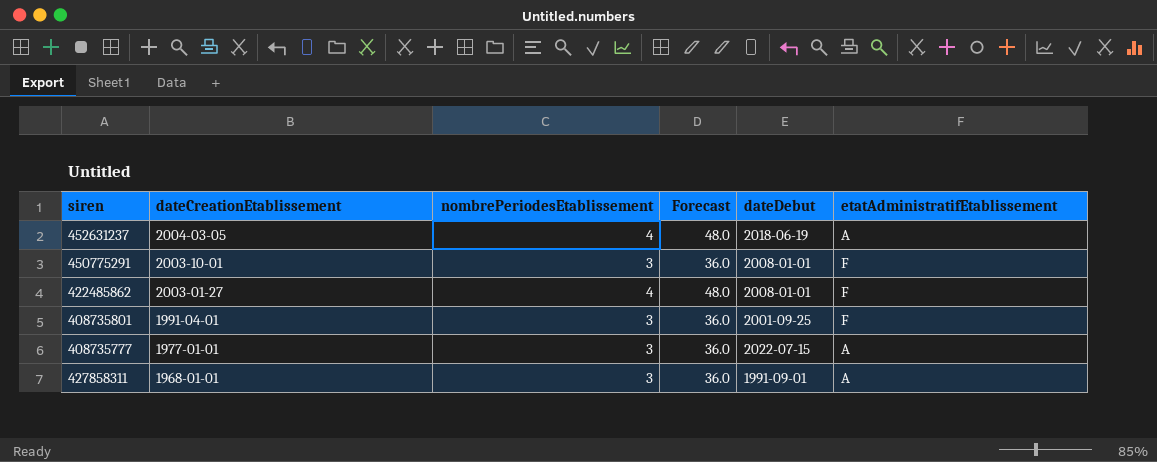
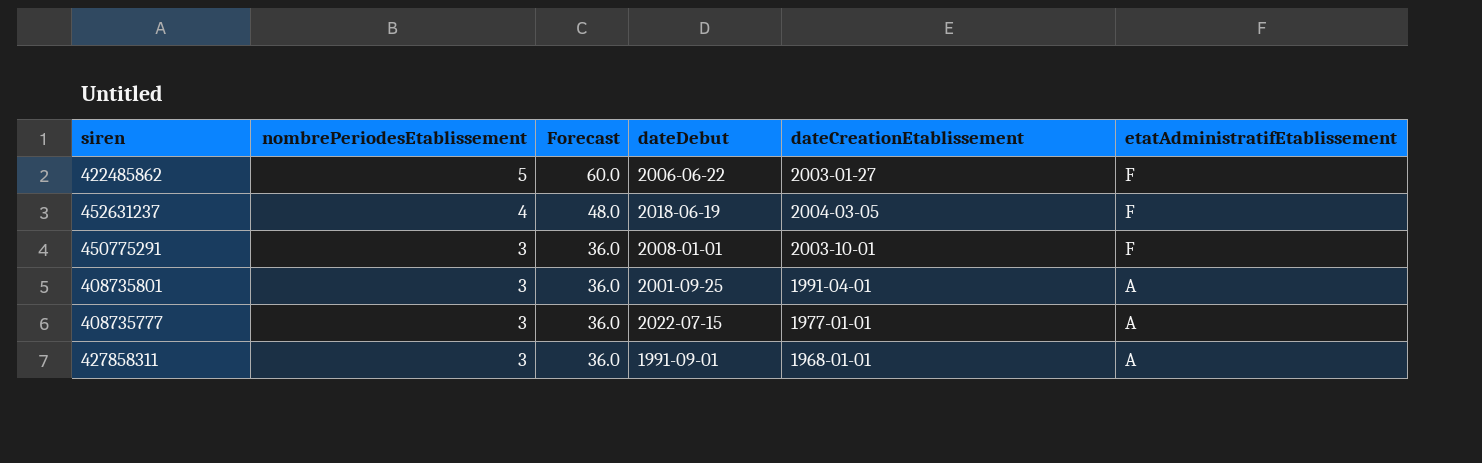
row order: dateCreationEtablissement descending -> nombrePeriodesEtablissement descending
column dateCreationEtablissement | position: 2 -> 5
422485862 | nombrePeriodesEtablissement: 4 -> 5
422485862 | Forecast: 48.0 -> 60.0
422485862 | dateDebut: 2008-01-01 -> 2006-06-22
452631237 | etatAdministratifEtablissement: A -> F
408735801 | etatAdministratifEtablissement: F -> A

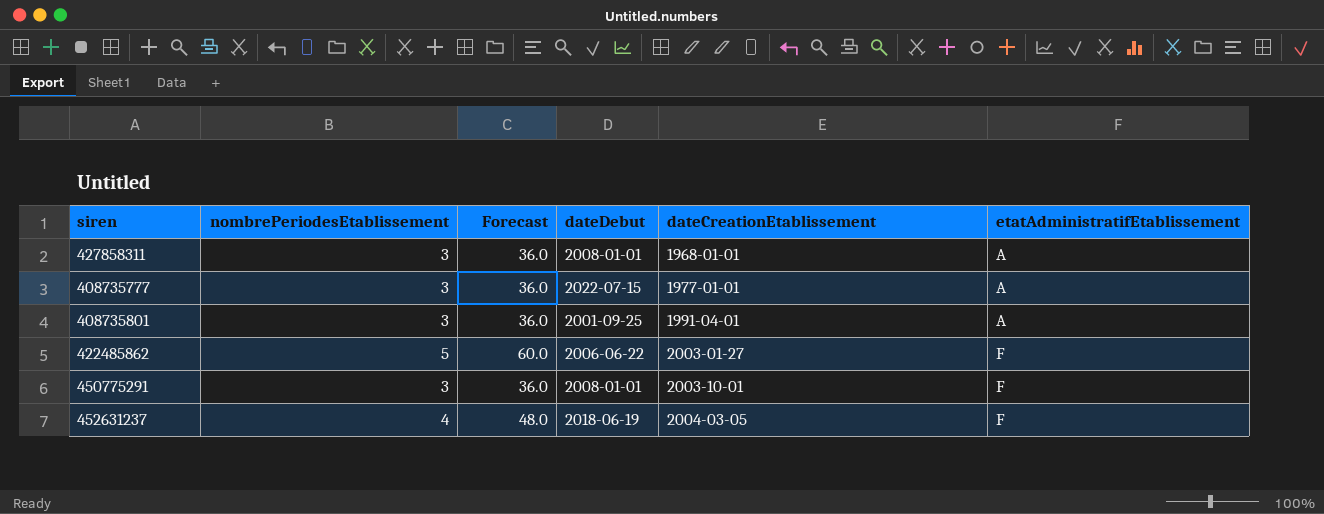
row order: nombrePeriodesEtablissement descending -> dateCreationEtablissement ascending
427858311 | dateDebut: 1991-09-01 -> 2008-01-01

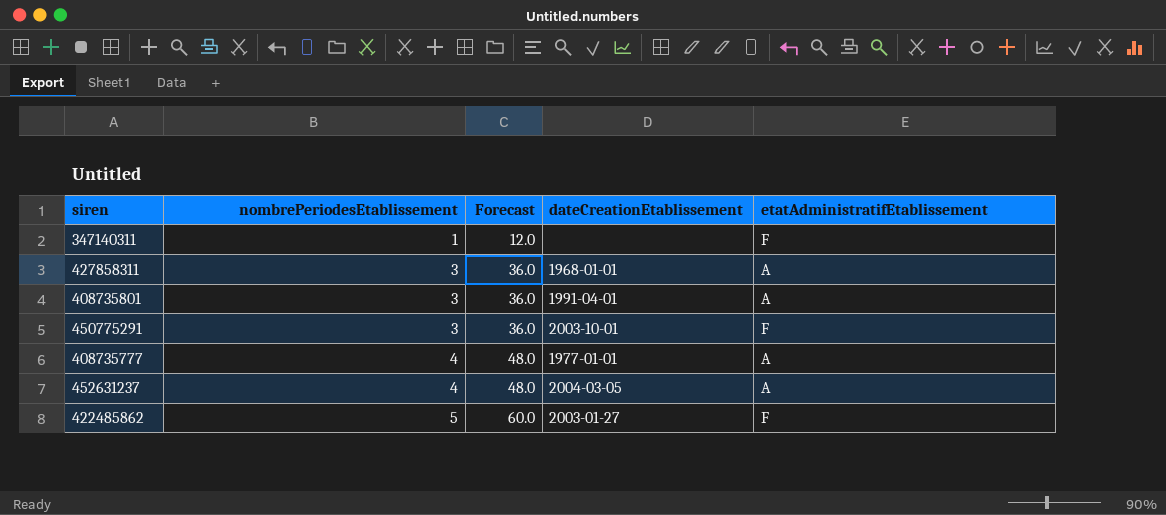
row order: dateCreationEtablissement ascending -> nombrePeriodesEtablissement ascending
column dateDebut | position: 4 -> none
row 347140311: none -> 1 | 12.0 | none | F
408735777 | nombrePeriodesEtablissement: 3 -> 4
408735777 | Forecast: 36.0 -> 48.0
452631237 | etatAdministratifEtablissement: F -> A

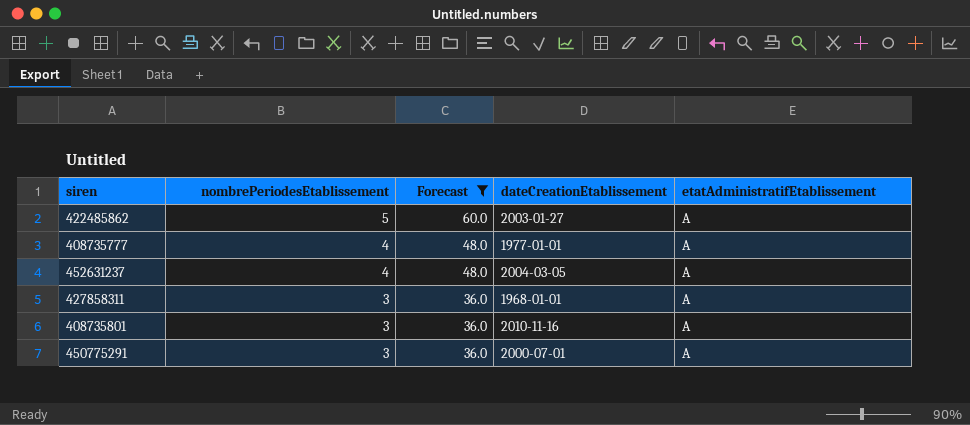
filter: none -> Forecast != 12.0
row order: nombrePeriodesEtablissement ascending -> nombrePeriodesEtablissement descending
422485862 | etatAdministratifEtablissement: F -> A
408735801 | dateCreationEtablissement: 1991-04-01 -> 2010-11-16
450775291 | dateCreationEtablissement: 2003-10-01 -> 2000-07-01
450775291 | etatAdministratifEtablissement: F -> A

